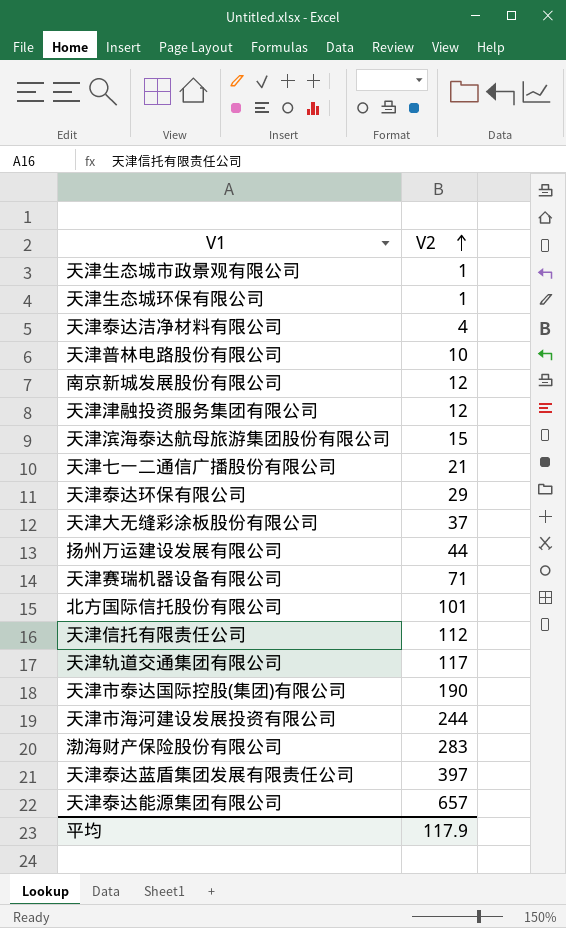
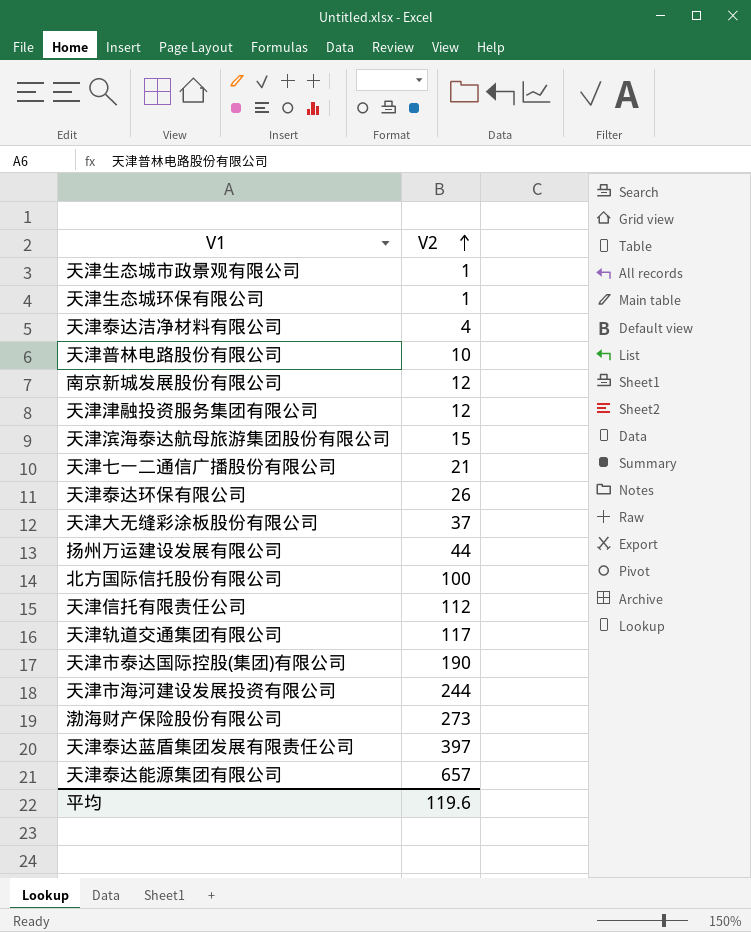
row 天津赛瑞机器设备有限公司: 71 -> none
天津泰达环保有限公司 | V2: 29 -> 26
北方国际信托股份有限公司 | V2: 101 -> 100
渤海财产保险股份有限公司 | V2: 283 -> 273
平均 | V2: 117.9 -> 119.6

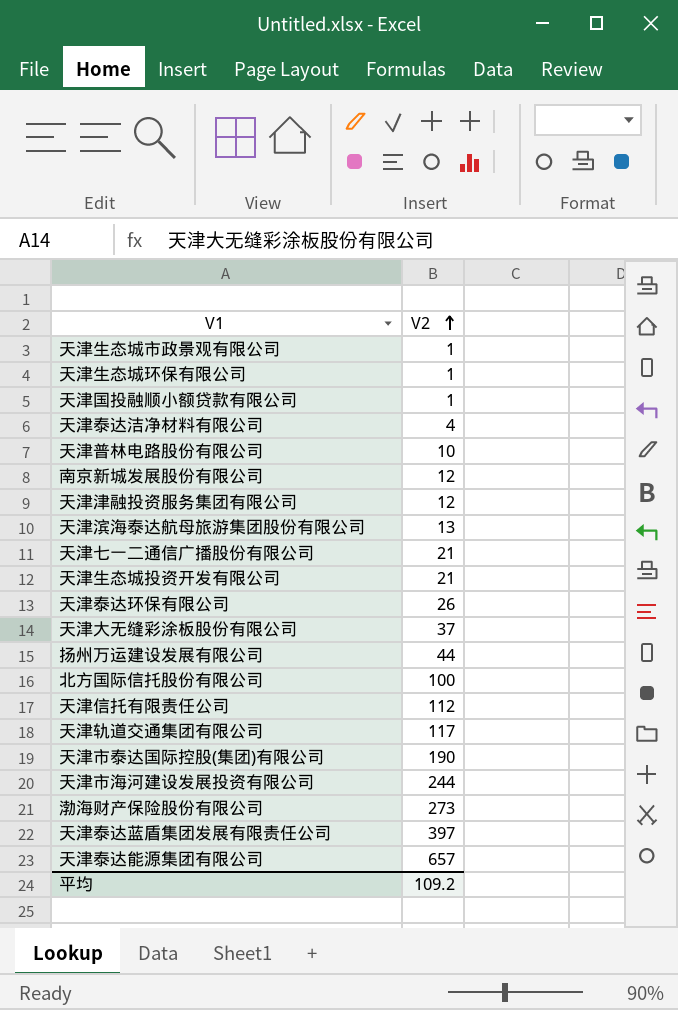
row 天津国投融顺小额贷款有限公司: none -> 1
天津滨海泰达航母旅游集团股份有限公司 | V2: 15 -> 13
row 天津生态城投资开发有限公司: none -> 21
平均 | V2: 119.6 -> 109.2

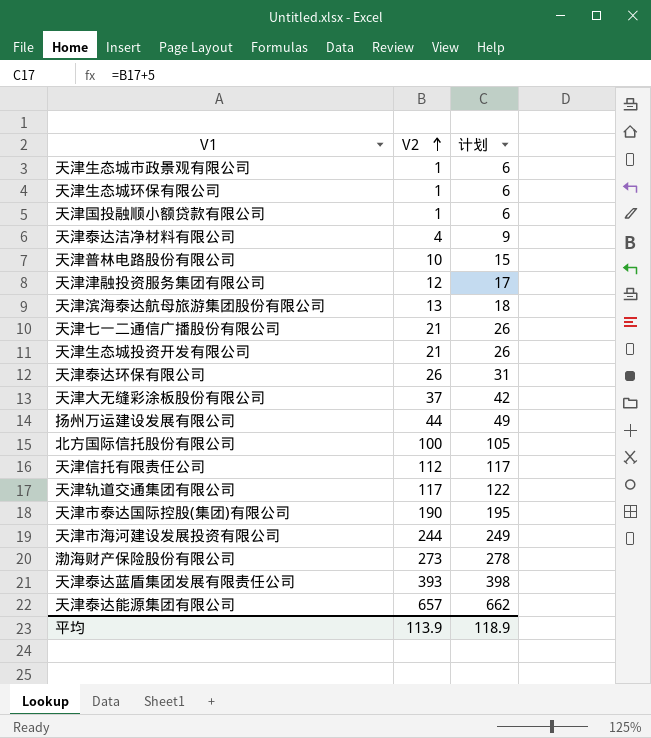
column 计划 | formula: none -> [V2] + 5
row 南京新城发展股份有限公司: 12 -> none
天津泰达蓝盾集团发展有限责任公司 | V2: 397 -> 393
平均 | V2: 109.2 -> 113.9

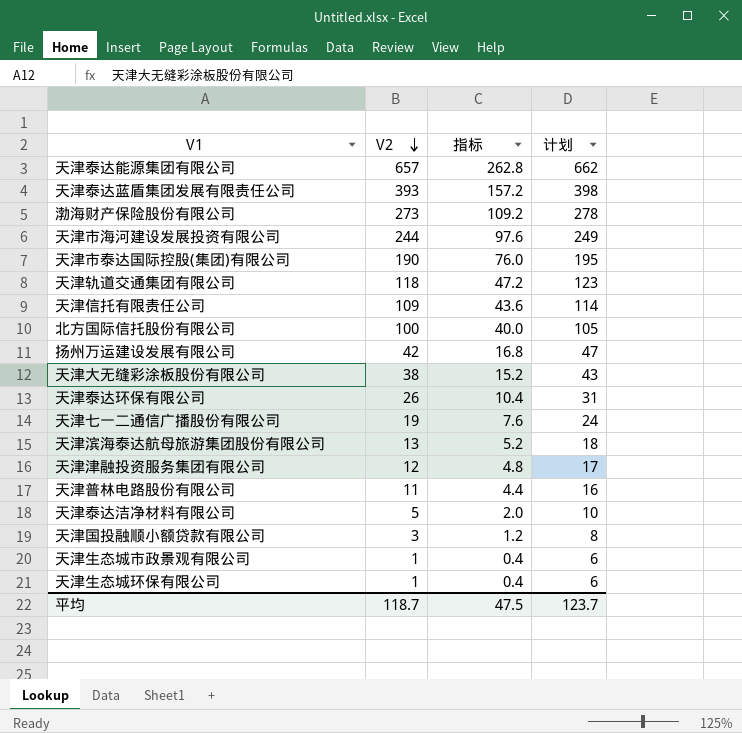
row order: V2 ascending -> V2 descending
column 指标 | formula: none -> [V2] * 0.4
row 天津生态城投资开发有限公司: 21 | 26 -> none
天津轨道交通集团有限公司 | V2: 117 -> 118
天津轨道交通集团有限公司 | 计划: 122 -> 123
天津信托有限责任公司 | V2: 112 -> 109
天津信托有限责任公司 | 计划: 117 -> 114
扬州万运建设发展有限公司 | V2: 44 -> 42
扬州万运建设发展有限公司 | 计划: 49 -> 47
天津大无缝彩涂板股份有限公司 | V2: 37 -> 38
天津大无缝彩涂板股份有限公司 | 计划: 42 -> 43
天津七一二通信广播股份有限公司 | V2: 21 -> 19
天津七一二通信广播股份有限公司 | 计划: 26 -> 24
天津普林电路股份有限公司 | V2: 10 -> 11
天津普林电路股份有限公司 | 计划: 15 -> 16
天津泰达洁净材料有限公司 | V2: 4 -> 5
天津泰达洁净材料有限公司 | 计划: 9 -> 10
天津国投融顺小额贷款有限公司 | V2: 1 -> 3
天津国投融顺小额贷款有限公司 | 计划: 6 -> 8
平均 | V2: 113.9 -> 118.7
平均 | 计划: 118.9 -> 123.7

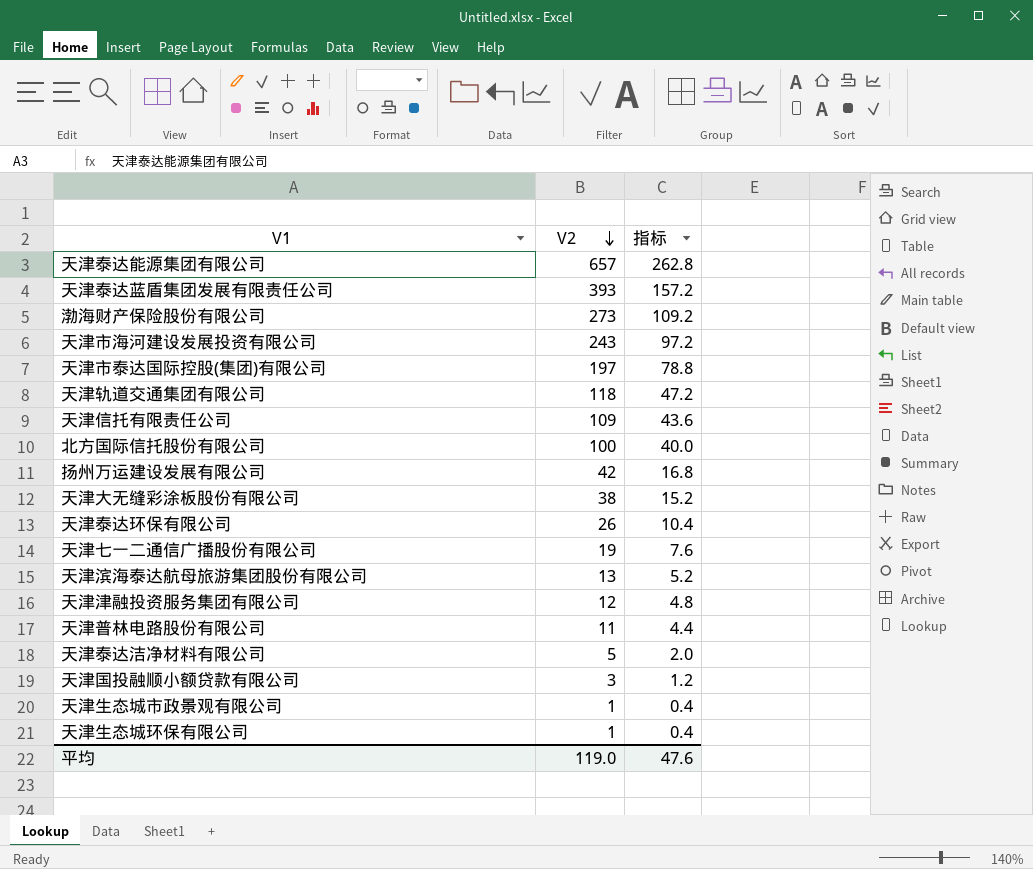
column 计划 | formula: [V2] + 5 -> none
天津市海河建设发展投资有限公司 | V2: 244 -> 243
天津市海河建设发展投资有限公司 | 指标: 97.6 -> 97.2
天津市泰达国际控股(集团)有限公司 | V2: 190 -> 197
天津市泰达国际控股(集团)有限公司 | 指标: 76.0 -> 78.8
平均 | V2: 118.7 -> 119.0
平均 | 指标: 47.5 -> 47.6

